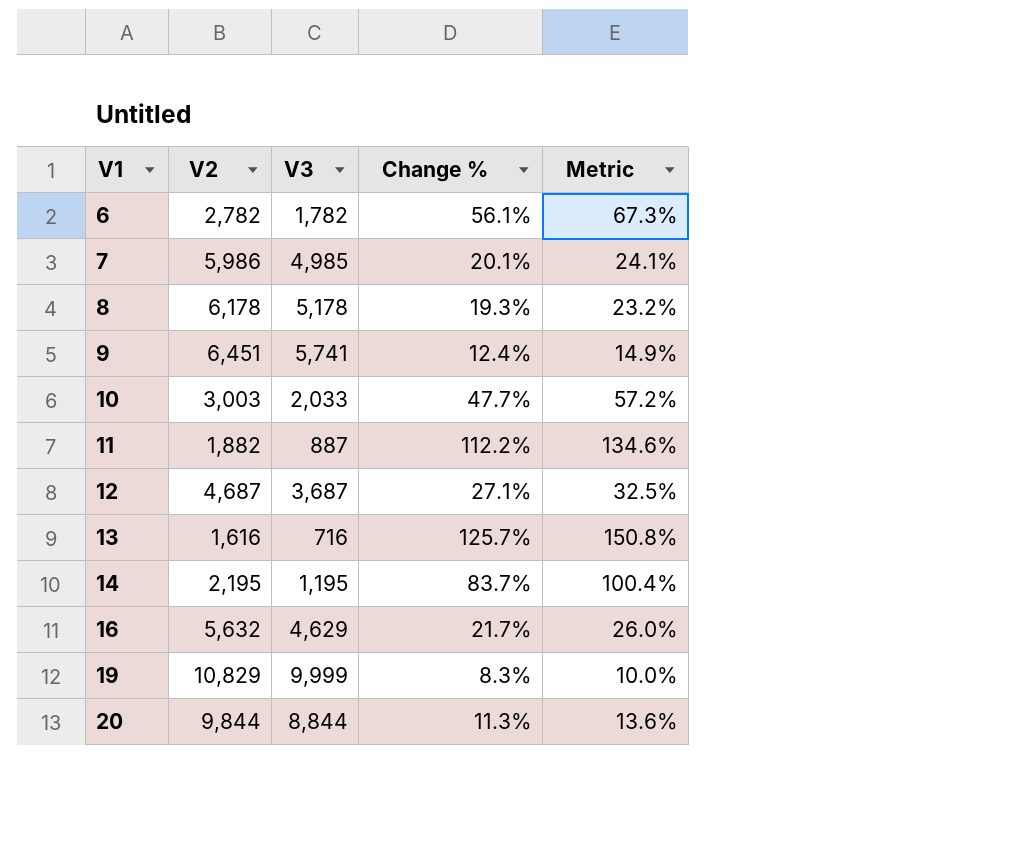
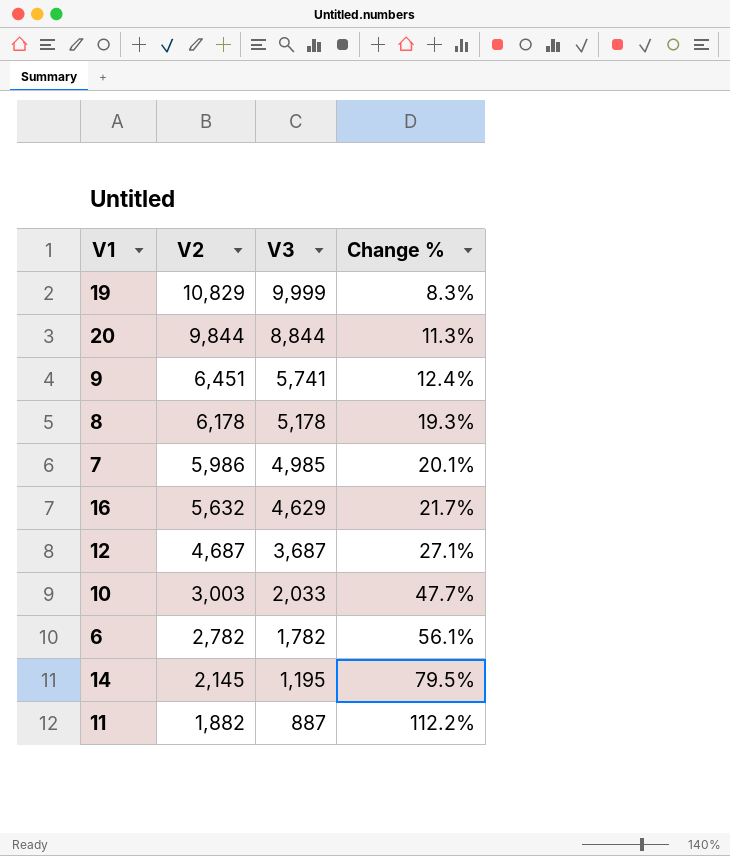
row order: V1 ascending -> V2 descending
column Metric | formula: [Change %] * 1.2 -> none
row 13: 1,616 | 716 | 125.7% | 150.8% -> none
14 | V2: 2,195 -> 2,145
14 | Change %: 83.7% -> 79.5%

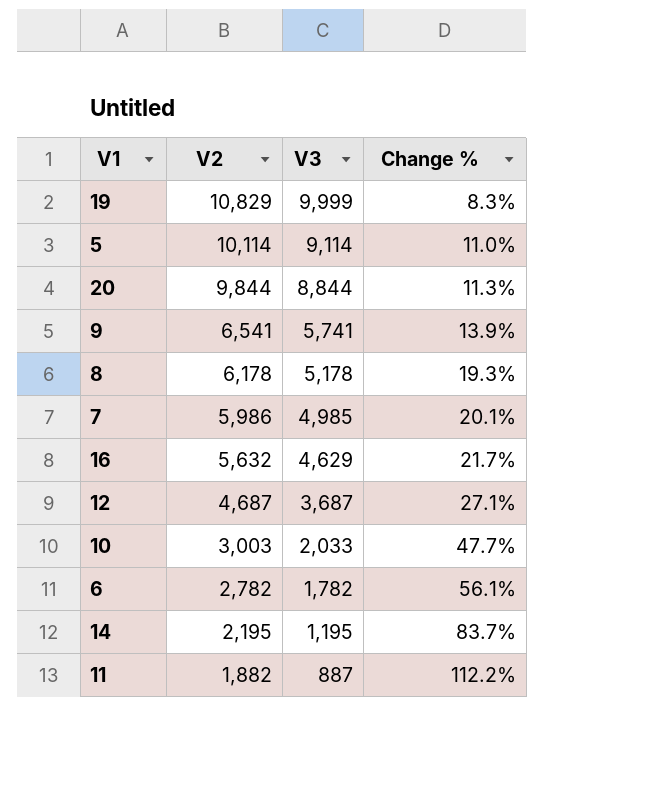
row 5: none -> 10,114 | 9,114 | 11.0%
9 | V2: 6,451 -> 6,541
9 | Change %: 12.4% -> 13.9%
14 | V2: 2,145 -> 2,195
14 | Change %: 79.5% -> 83.7%

